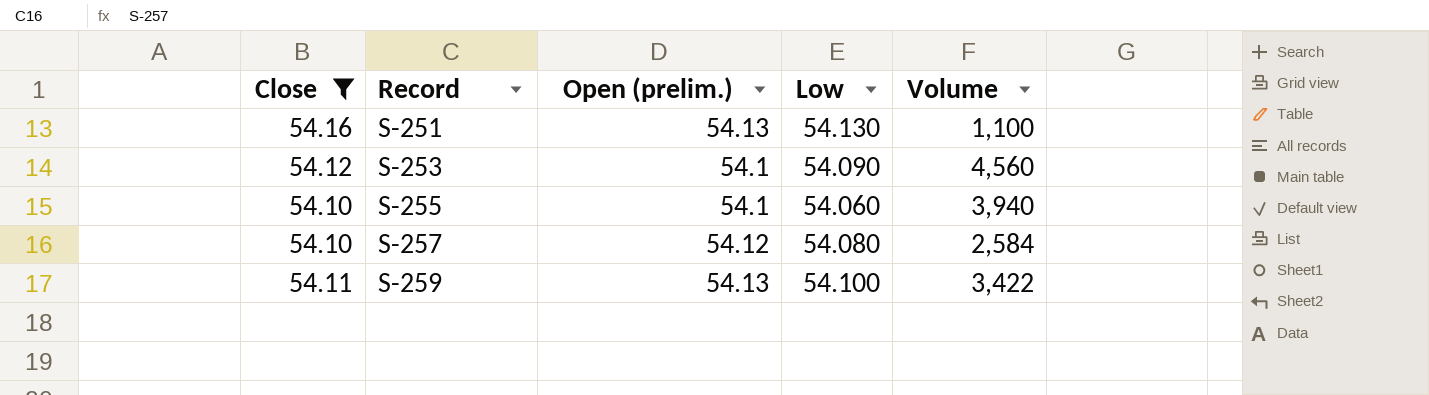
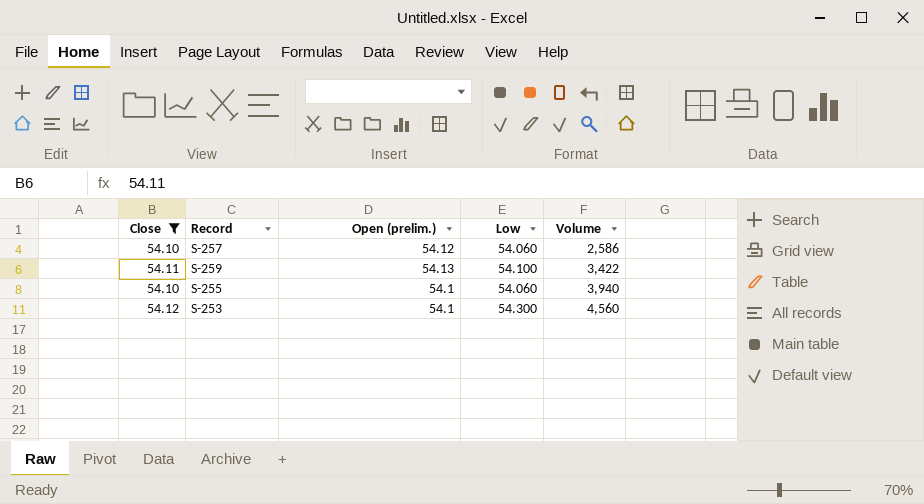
row order: Record ascending -> Volume ascending
row S-251: 54.16 | 54.13 | 54.130 | 1,100 -> none
S-257 | Low: 54.080 -> 54.060
S-257 | Volume: 2,584 -> 2,586
S-253 | Low: 54.090 -> 54.300

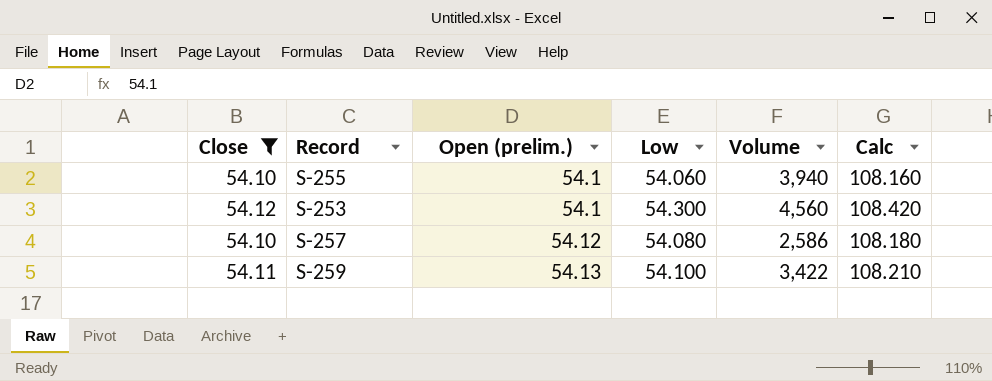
row order: Volume ascending -> Open (prelim.) ascending
column Calc | formula: none -> [Close] + [Low]
S-257 | Low: 54.060 -> 54.080

